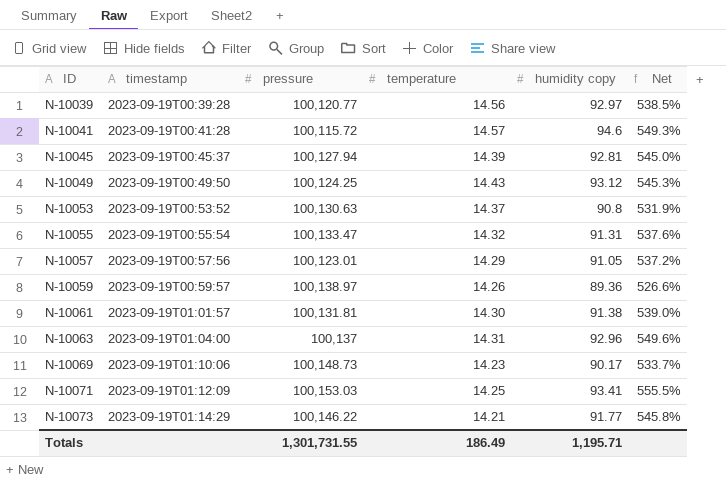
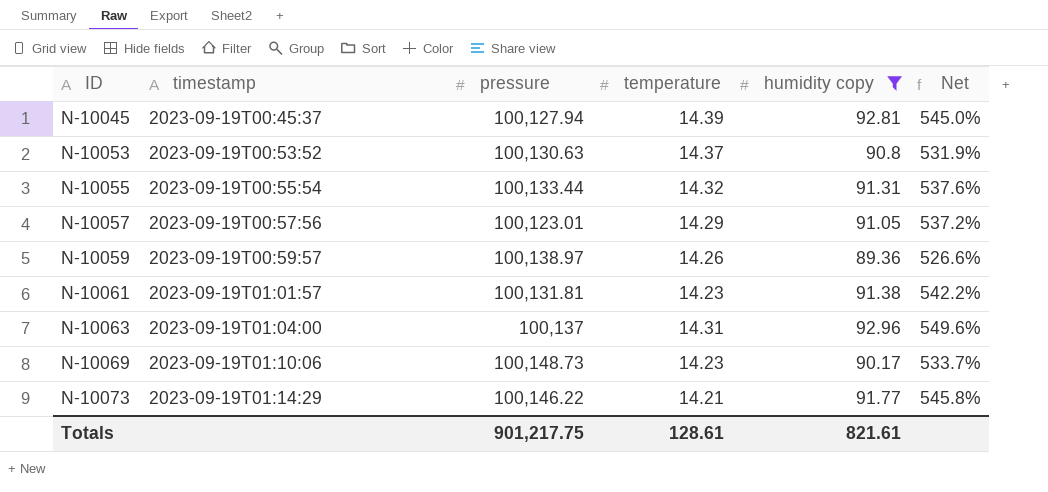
filter: none -> humidity copy <= 92.96
N-10055 | pressure: 100,133.47 -> 100,133.44
N-10061 | temperature: 14.30 -> 14.23
N-10061 | Net: 539.0% -> 542.2%
Totals | pressure: 1,301,731.55 -> 901,217.75
Totals | temperature: 186.49 -> 128.61
Totals | humidity copy: 1,195.71 -> 821.61

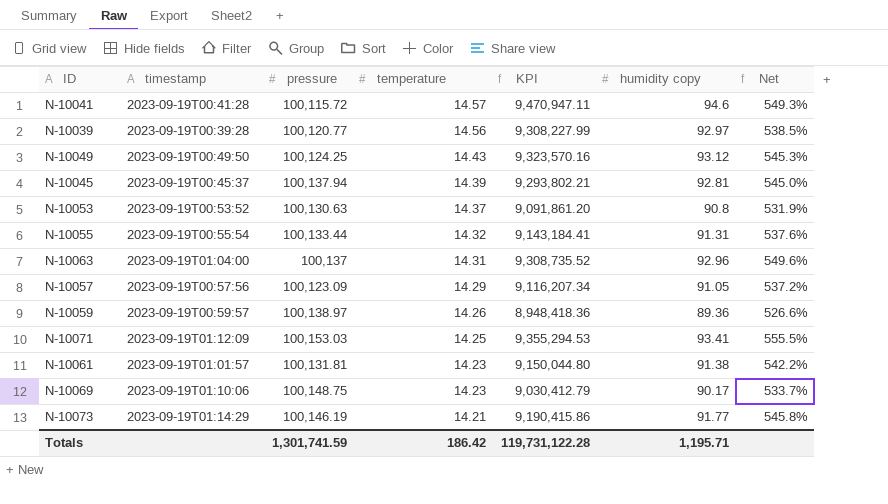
filter: humidity copy <= 92.96 -> none
row order: ID ascending -> temperature descending
column KPI | formula: none -> [pressure] * [humidity copy]
N-10045 | pressure: 100,127.94 -> 100,137.94
N-10057 | pressure: 100,123.01 -> 100,123.09
N-10069 | pressure: 100,148.73 -> 100,148.75
N-10073 | pressure: 100,146.22 -> 100,146.19
Totals | pressure: 901,217.75 -> 1,301,741.59
Totals | temperature: 128.61 -> 186.42
Totals | humidity copy: 821.61 -> 1,195.71

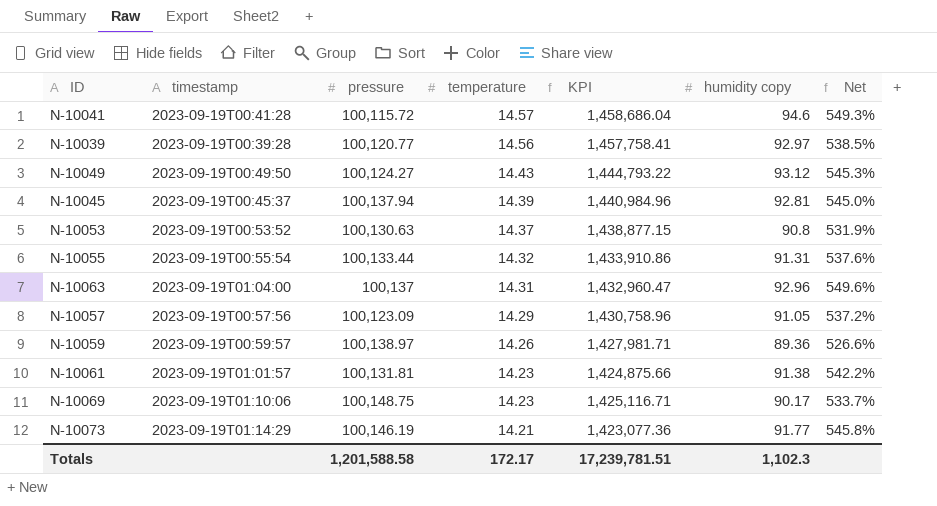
column KPI | formula: [pressure] * [humidity copy] -> [pressure] * [temperature]
row N-10071: 2023-09-19T01:12:09 | 100,153.03 | 14.25 | 9,355,294.53 | 93.41 | 555.5% -> none
N-10049 | pressure: 100,124.25 -> 100,124.27
Totals | pressure: 1,301,741.59 -> 1,201,588.58
Totals | temperature: 186.42 -> 172.17
Totals | KPI: 119,731,122.28 -> 17,239,781.51
Totals | humidity copy: 1,195.71 -> 1,102.3

